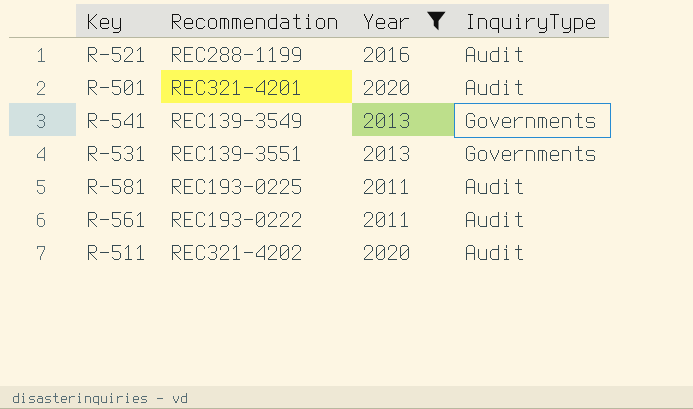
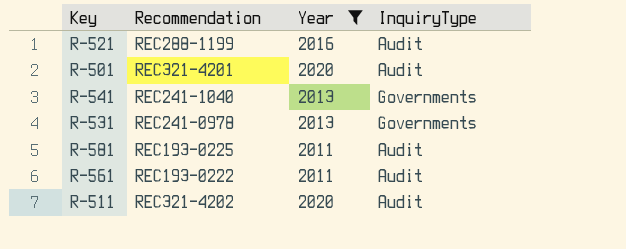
R-541 | Recommendation: REC139-3549 -> REC241-1040
R-531 | Recommendation: REC139-3551 -> REC241-0978

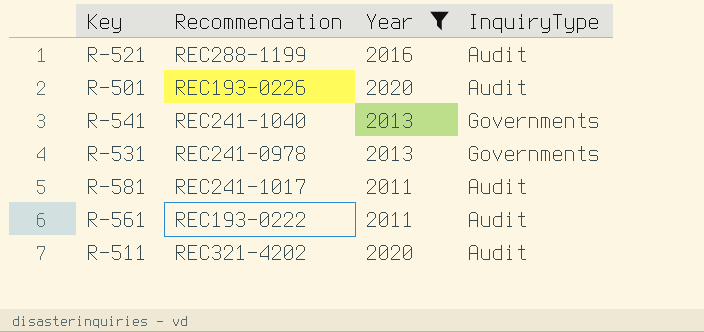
R-501 | Recommendation: REC321-4201 -> REC193-0226
R-581 | Recommendation: REC193-0225 -> REC241-1017

